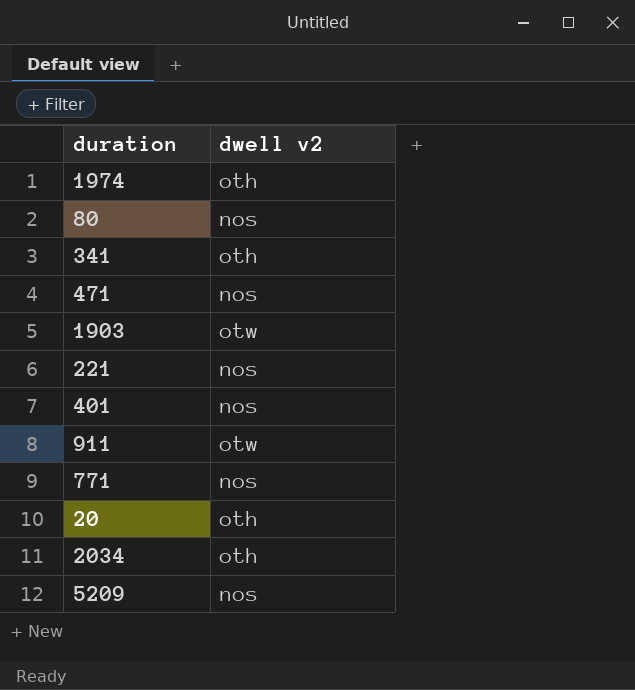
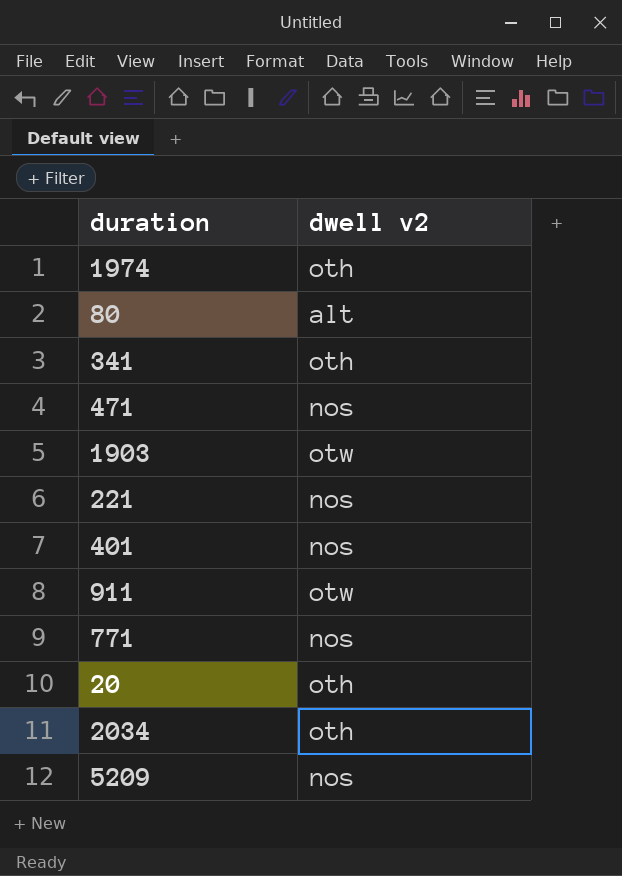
80 | dwell v2: nos -> alt

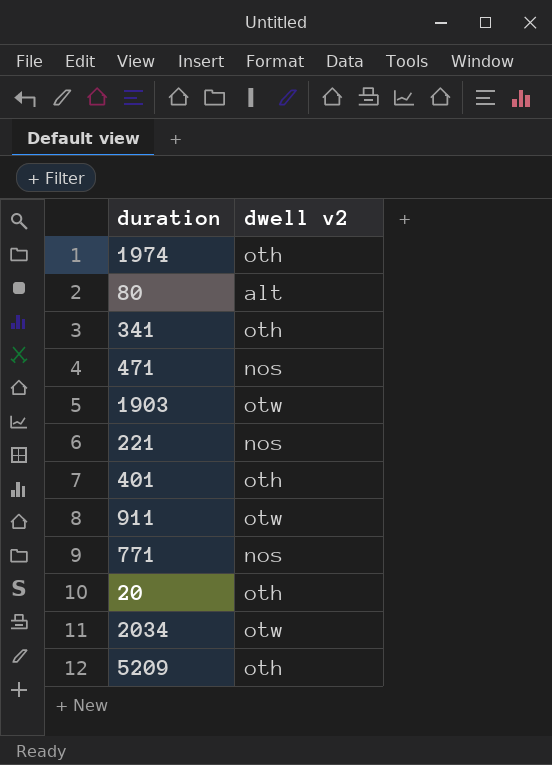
401 | dwell v2: nos -> oth
2034 | dwell v2: oth -> otw
5209 | dwell v2: nos -> oth

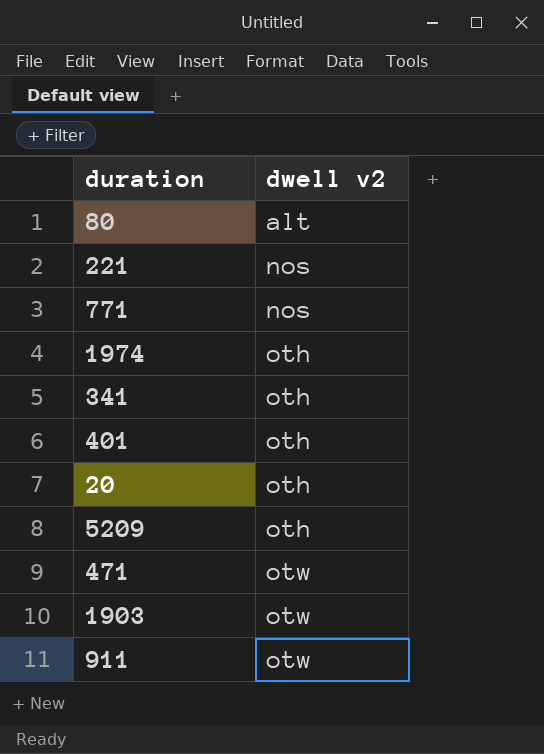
row order: none -> dwell v2 ascending
row 2034: otw -> none
471 | dwell v2: nos -> otw

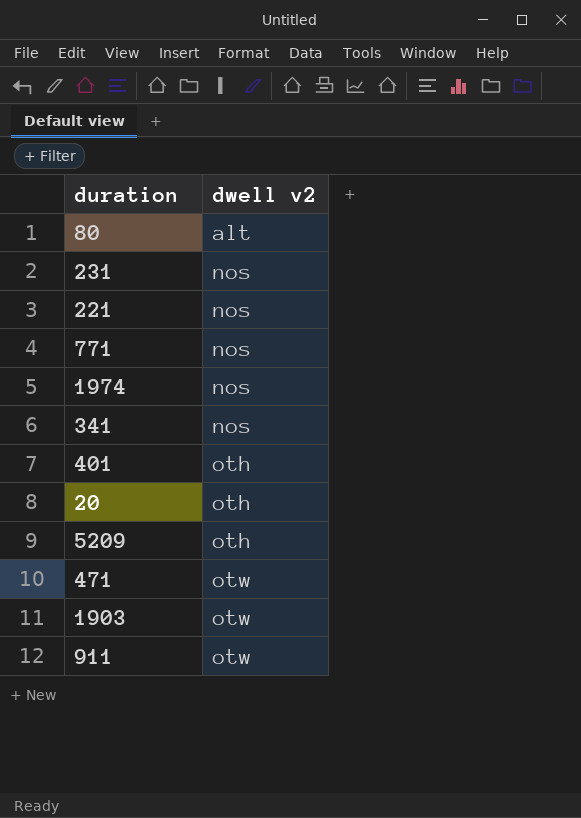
row 231: none -> nos
1974 | dwell v2: oth -> nos
341 | dwell v2: oth -> nos

